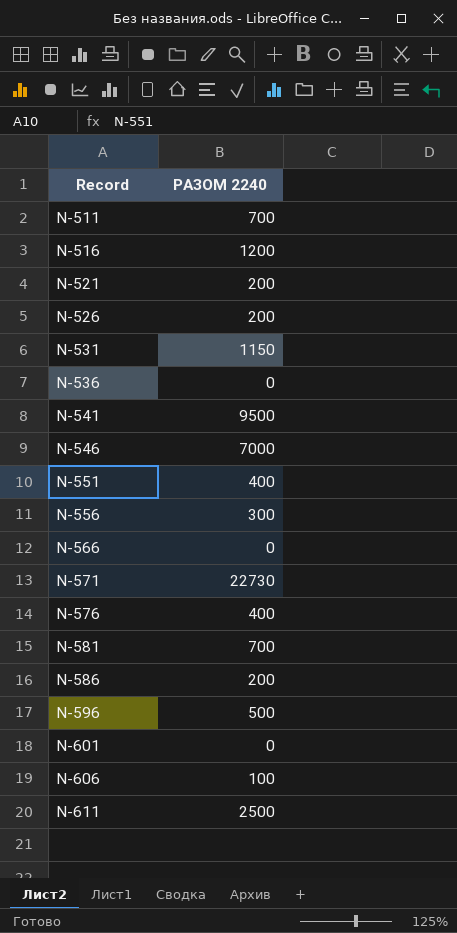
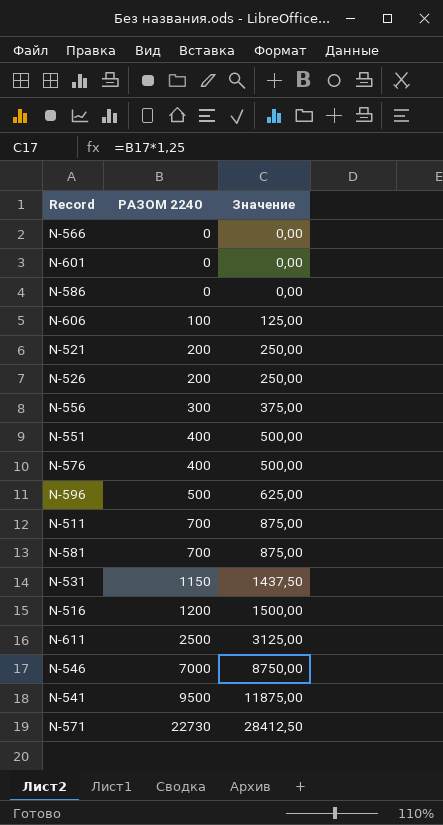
row order: Record ascending -> РАЗОМ 2240 ascending
column Значение | formula: none -> [РАЗОМ 2240] * 1,25
row N-536: 0 -> none
N-586 | РАЗОМ 2240: 200 -> 0

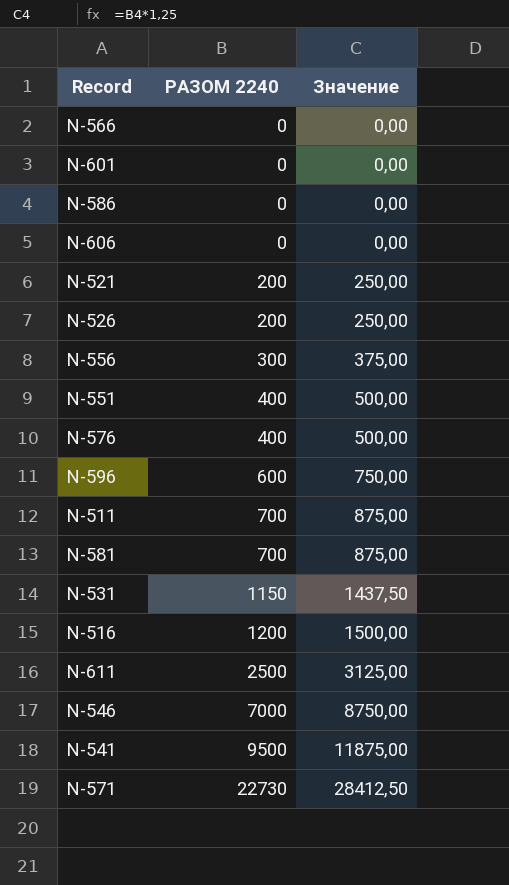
N-606 | РАЗОМ 2240: 100 -> 0
N-606 | Значение: 125,00 -> 0,00
N-596 | РАЗОМ 2240: 500 -> 600
N-596 | Значение: 625,00 -> 750,00

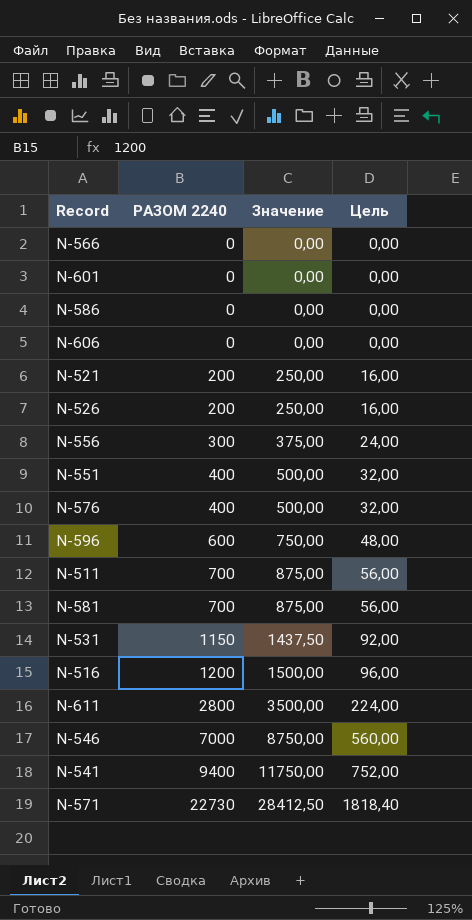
column Цель | formula: none -> [РАЗОМ 2240] * 0,08
N-611 | РАЗОМ 2240: 2500 -> 2800
N-611 | Значение: 3125,00 -> 3500,00
N-541 | РАЗОМ 2240: 9500 -> 9400
N-541 | Значение: 11875,00 -> 11750,00

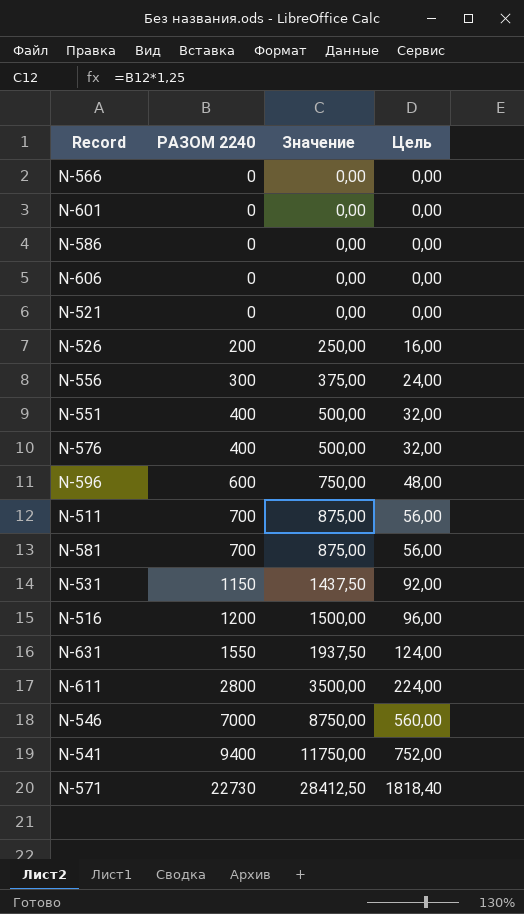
N-521 | РАЗОМ 2240: 200 -> 0
N-521 | Значение: 250,00 -> 0,00
N-521 | Цель: 16,00 -> 0,00
row N-631: none -> 1550 | 1937,50 | 124,00

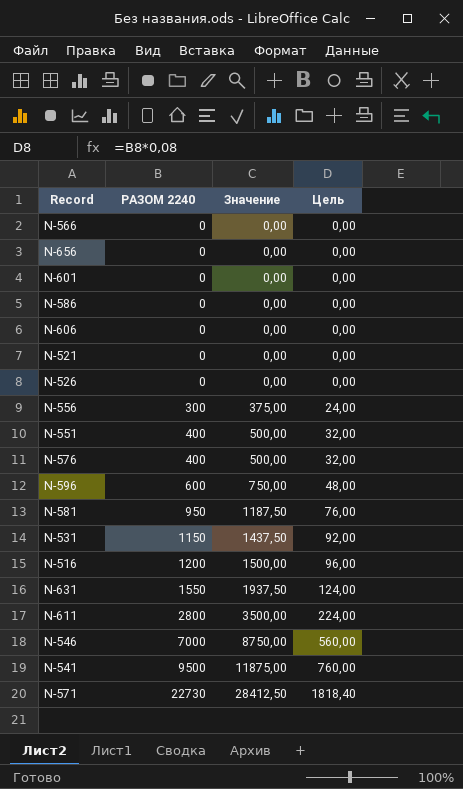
row N-511: 700 | 875,00 | 56,00 -> none
row N-656: none -> 0 | 0,00 | 0,00
N-526 | РАЗОМ 2240: 200 -> 0
N-526 | Значение: 250,00 -> 0,00
N-526 | Цель: 16,00 -> 0,00
N-581 | РАЗОМ 2240: 700 -> 950
N-581 | Значение: 875,00 -> 1187,50
N-581 | Цель: 56,00 -> 76,00
N-541 | РАЗОМ 2240: 9400 -> 9500
N-541 | Значение: 11750,00 -> 11875,00
N-541 | Цель: 752,00 -> 760,00

